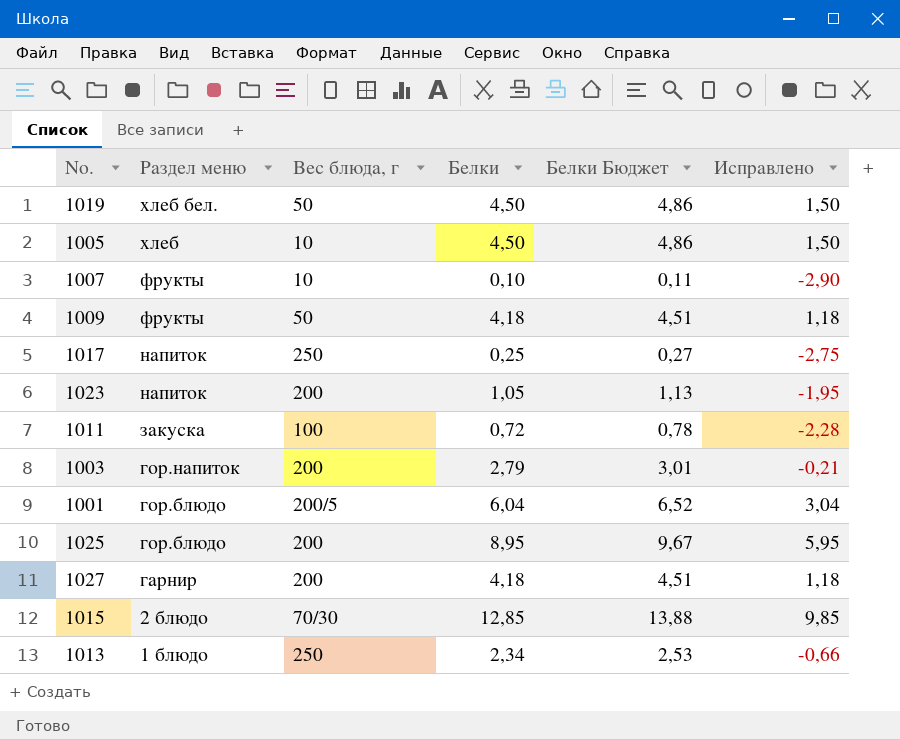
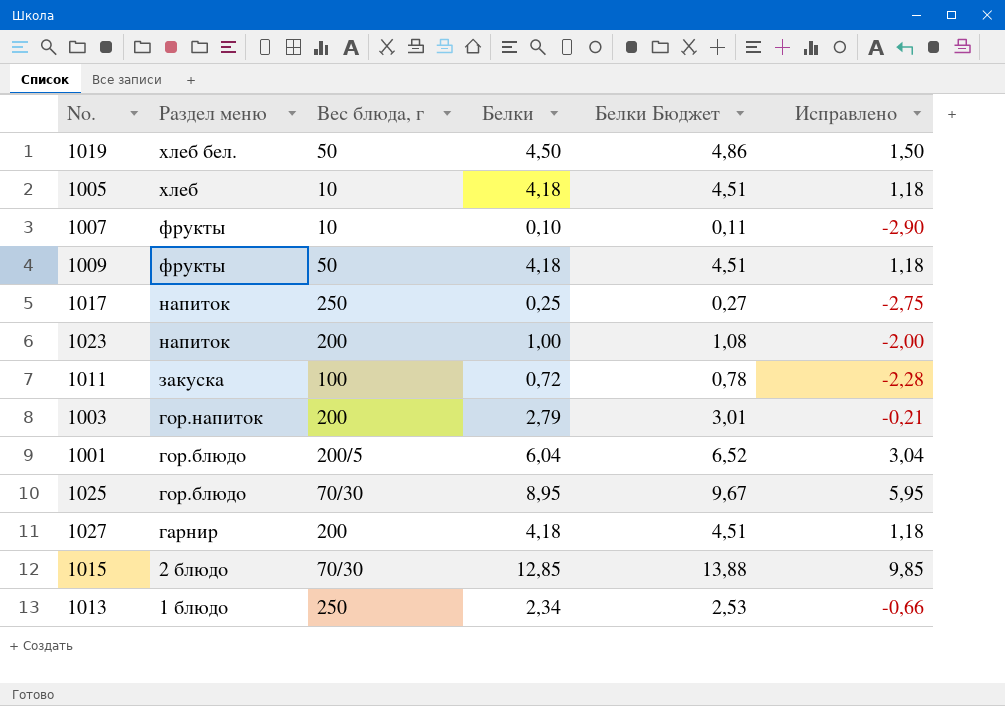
1005 | Белки: 4,50 -> 4,18
1005 | Белки Бюджет: 4,86 -> 4,51
1005 | Исправлено: 1,50 -> 1,18
1023 | Белки: 1,05 -> 1,00
1023 | Белки Бюджет: 1,13 -> 1,08
1023 | Исправлено: -1,95 -> -2,00
1025 | Вес блюда, г: 200 -> 70/30

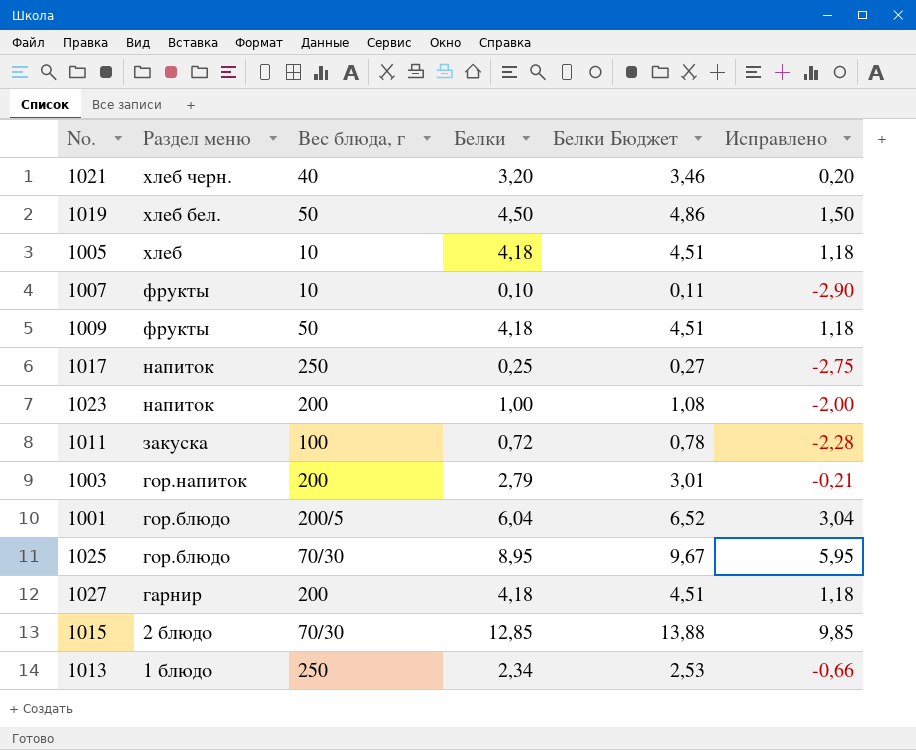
row 1021: none -> хлеб черн. | 40 | 3,20 | 3,46 | 0,20

